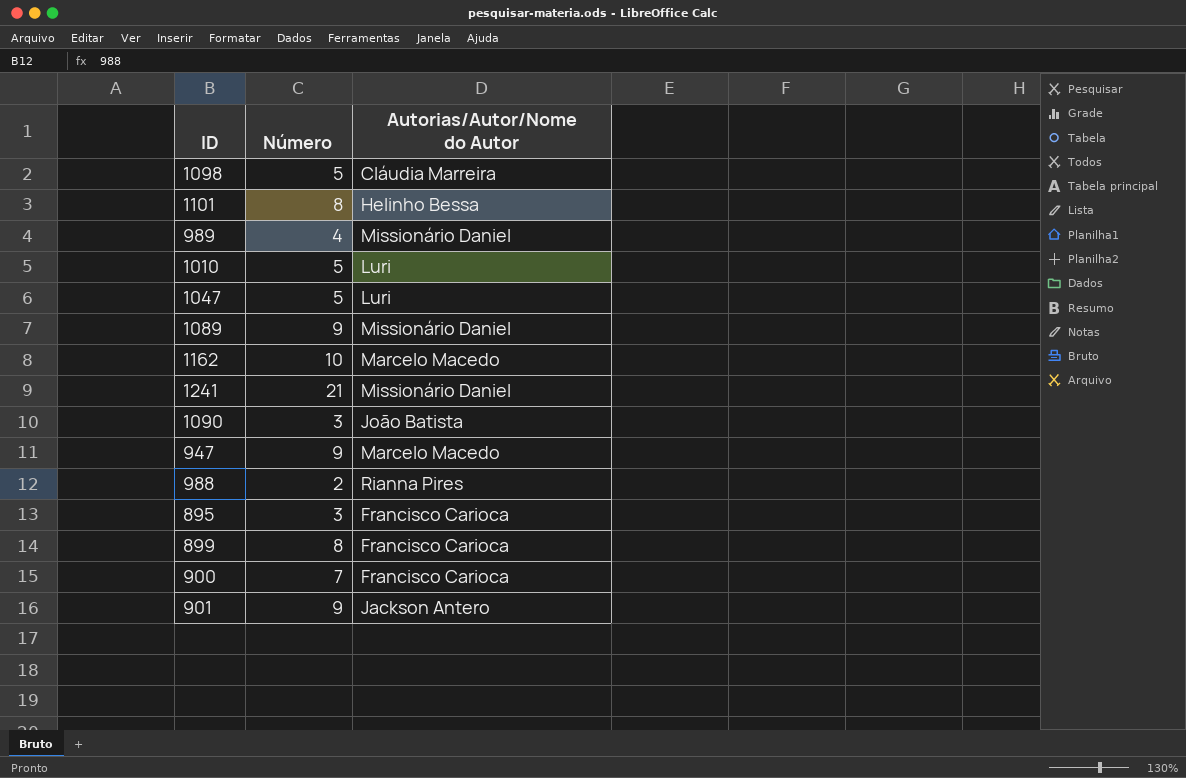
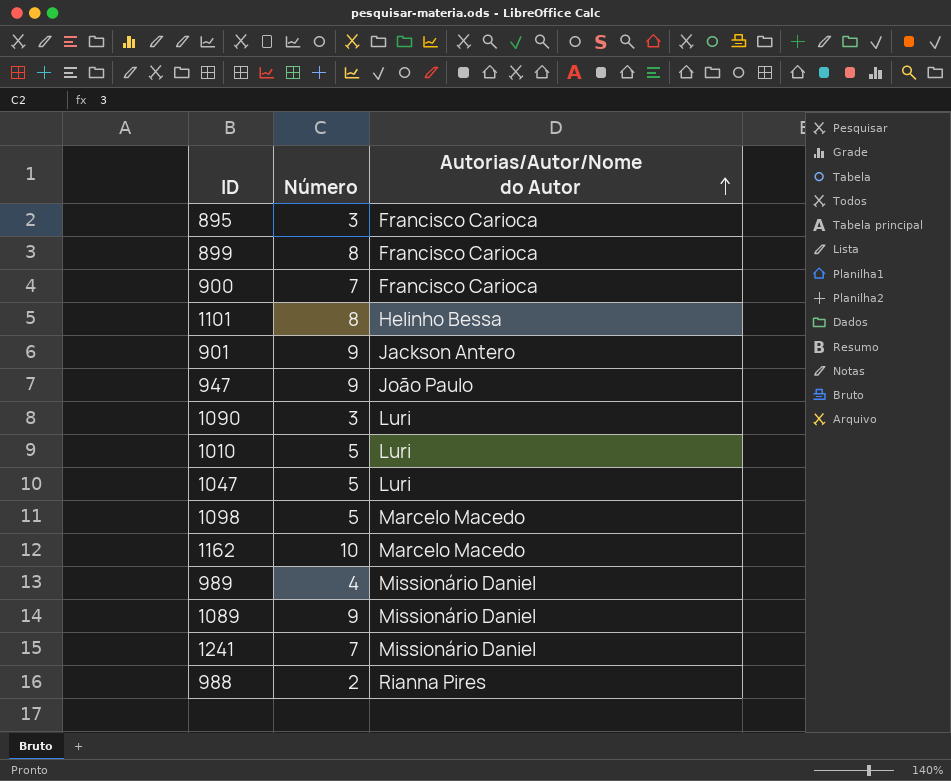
row order: none -> Autorias/Autor/Nome do Autor ascending
947 | Autorias/Autor/Nome do Autor: Marcelo Macedo -> João Paulo
1090 | Autorias/Autor/Nome do Autor: João Batista -> Luri
1098 | Autorias/Autor/Nome do Autor: Cláudia Marreira -> Marcelo Macedo
1241 | Número: 21 -> 7

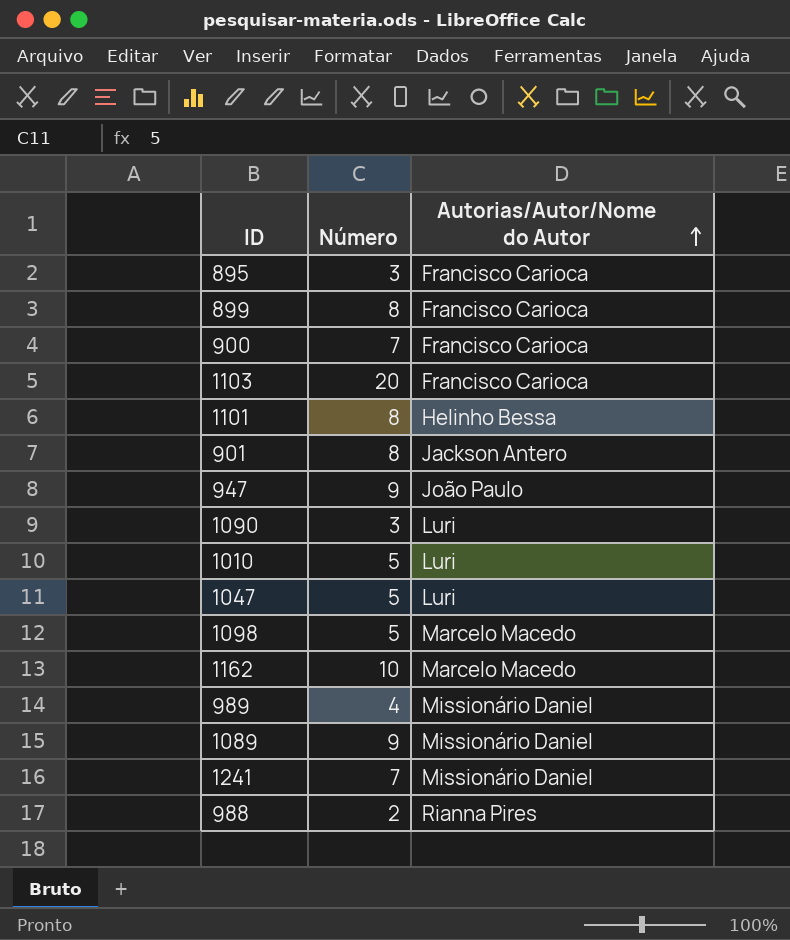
row 1103: none -> 20 | Francisco Carioca
901 | Número: 9 -> 8

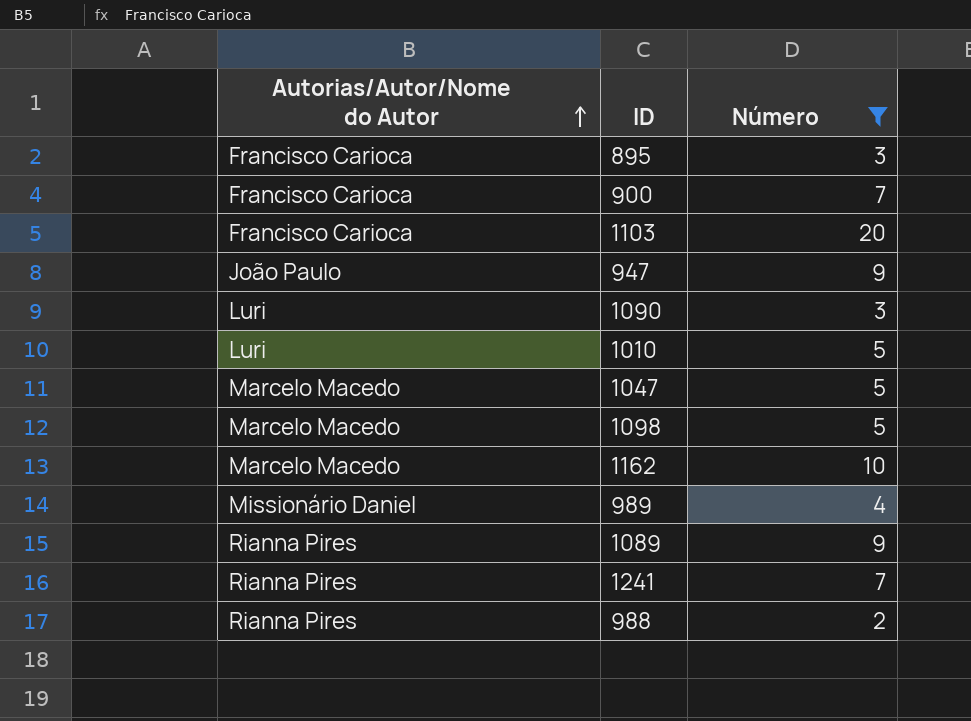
filter: none -> Número != 8
column Autorias/Autor/Nome do Autor | position: 3 -> 1
1047 | Autorias/Autor/Nome do Autor: Luri -> Marcelo Macedo
1089 | Autorias/Autor/Nome do Autor: Missionário Daniel -> Rianna Pires
1241 | Autorias/Autor/Nome do Autor: Missionário Daniel -> Rianna Pires

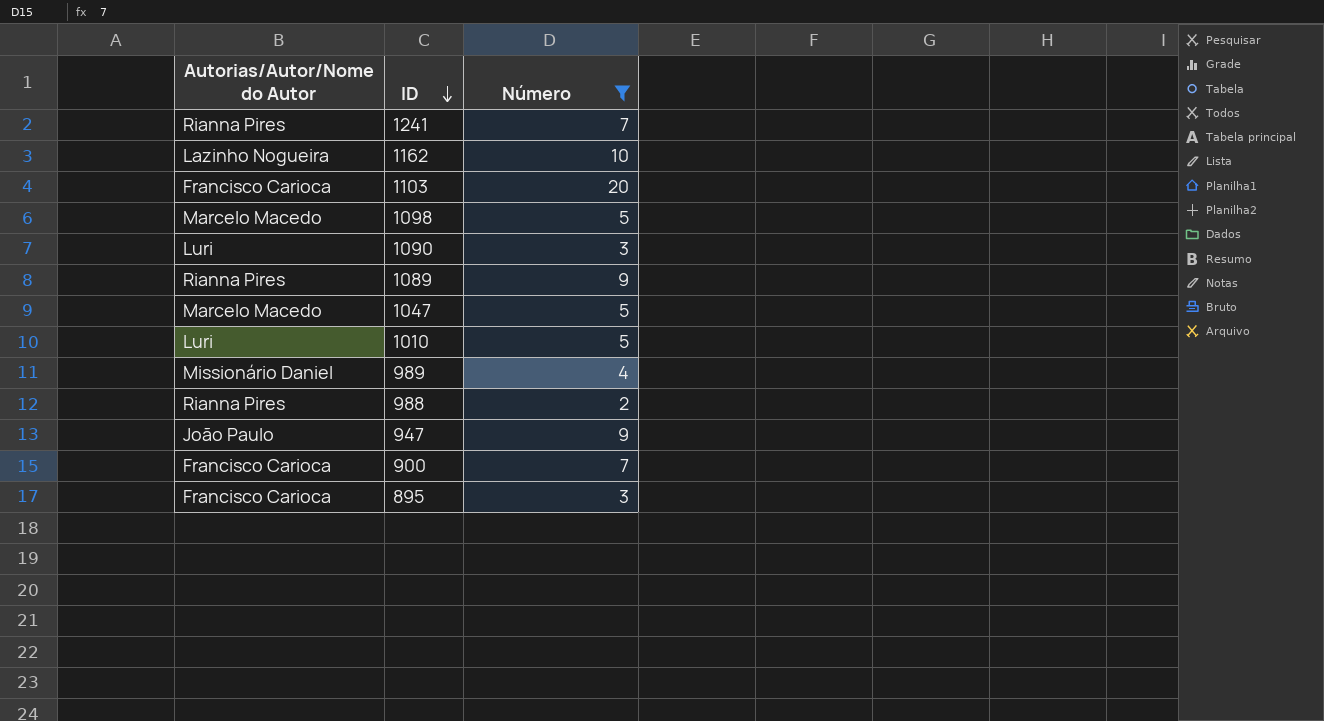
row order: Autorias/Autor/Nome do Autor ascending -> ID descending
1162 | Autorias/Autor/Nome do Autor: Marcelo Macedo -> Lazinho Nogueira

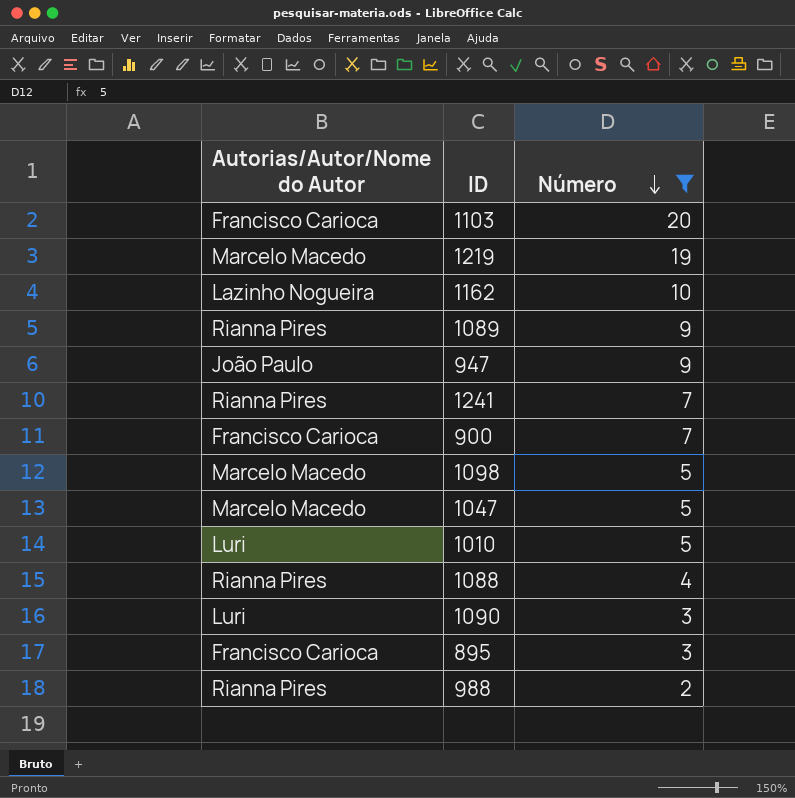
row order: ID descending -> Número descending
row 989: Missionário Daniel | 4 -> none
row 1219: none -> Marcelo Macedo | 19
row 1088: none -> Rianna Pires | 4

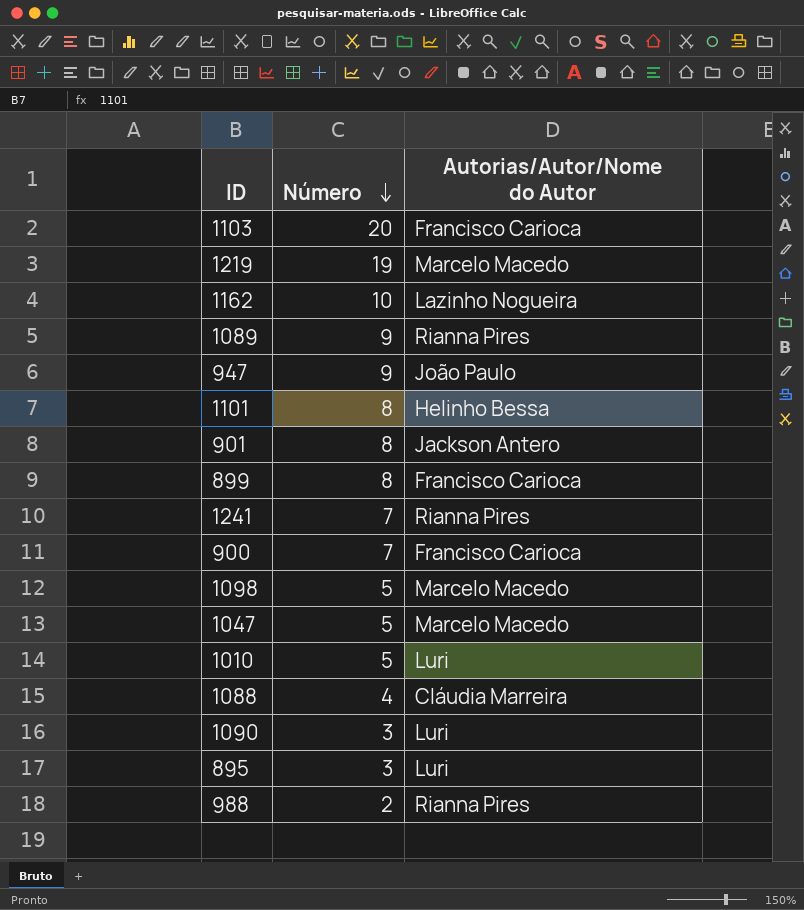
filter: Número != 8 -> none
column Autorias/Autor/Nome do Autor | position: 1 -> 3
1088 | Autorias/Autor/Nome do Autor: Rianna Pires -> Cláudia Marreira
895 | Autorias/Autor/Nome do Autor: Francisco Carioca -> Luri

